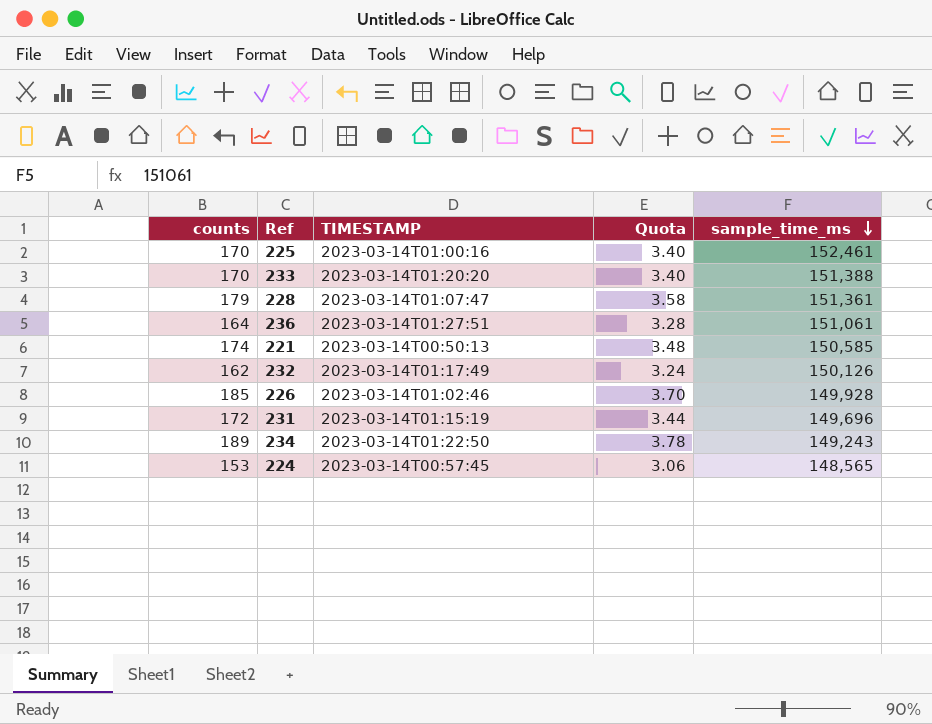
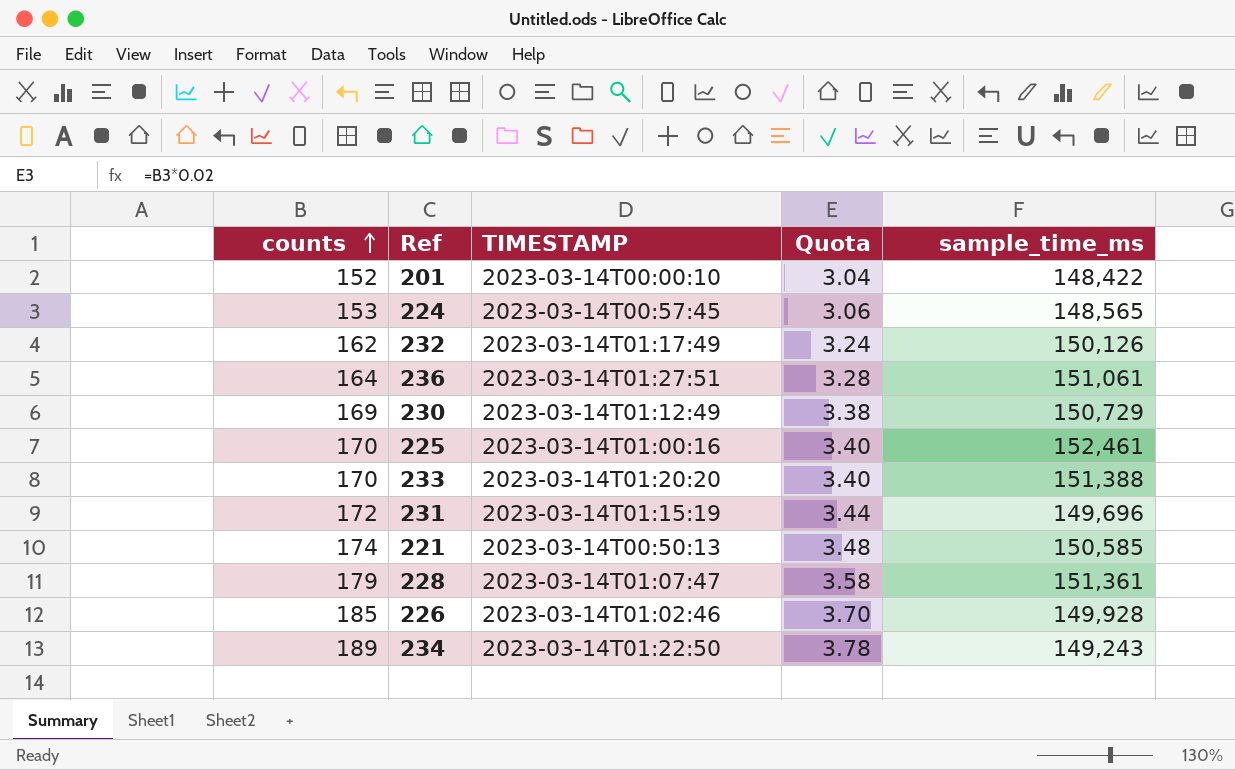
row order: sample_time_ms descending -> counts ascending
row 201: none -> 152 | 2023-03-14T00:00:10 | 3.04 | 148,422
row 230: none -> 169 | 2023-03-14T01:12:49 | 3.38 | 150,729

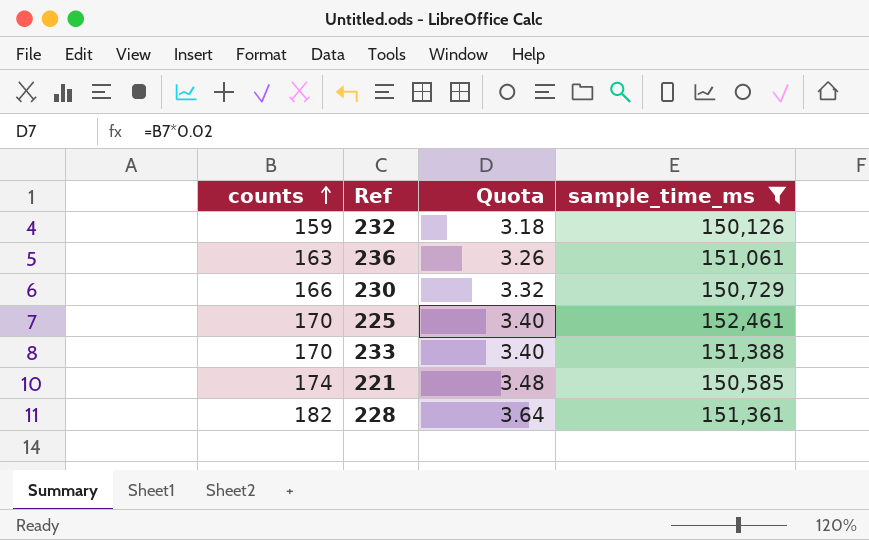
filter: none -> sample_time_ms >= 150,126
column TIMESTAMP | position: 3 -> none
232 | counts: 162 -> 159
232 | Quota: 3.24 -> 3.18
236 | counts: 164 -> 163
236 | Quota: 3.28 -> 3.26
230 | counts: 169 -> 166
230 | Quota: 3.38 -> 3.32
228 | counts: 179 -> 182
228 | Quota: 3.58 -> 3.64

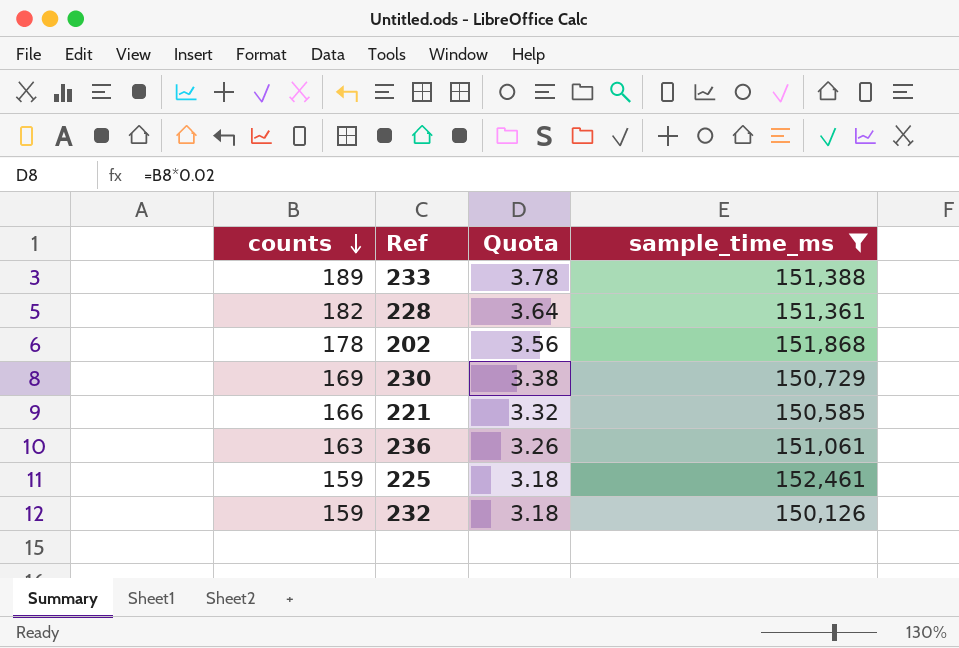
row order: counts ascending -> counts descending
233 | counts: 170 -> 189
233 | Quota: 3.40 -> 3.78
row 202: none -> 178 | 3.56 | 151,868
230 | counts: 166 -> 169
230 | Quota: 3.32 -> 3.38
221 | counts: 174 -> 166
221 | Quota: 3.48 -> 3.32
225 | counts: 170 -> 159
225 | Quota: 3.40 -> 3.18

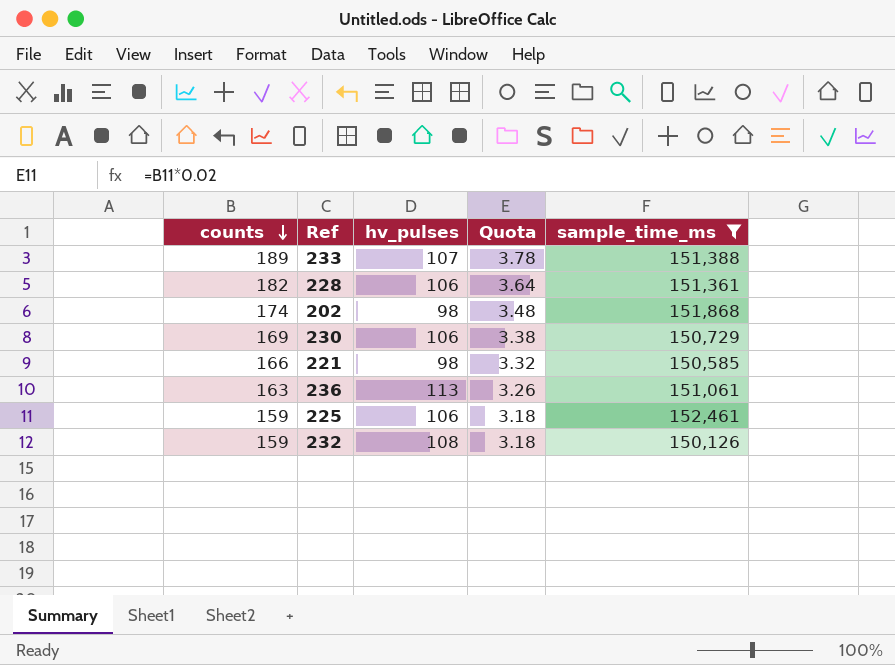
column hv_pulses | position: none -> 3
202 | counts: 178 -> 174
202 | Quota: 3.56 -> 3.48

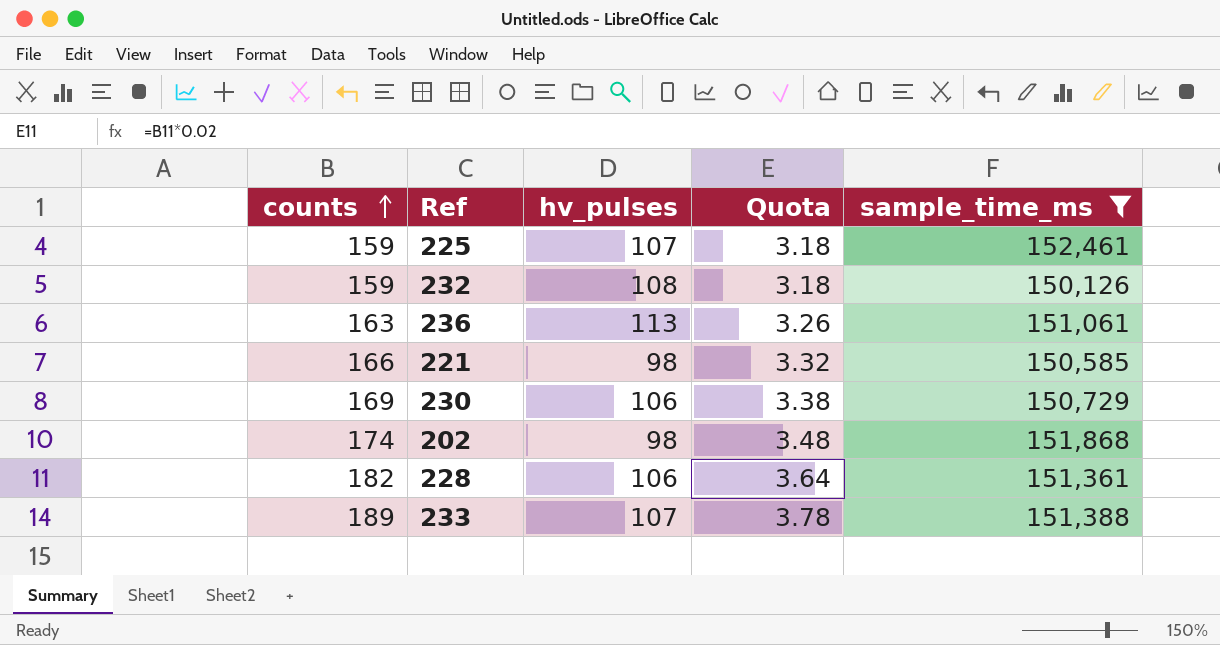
row order: counts descending -> counts ascending
225 | hv_pulses: 106 -> 107

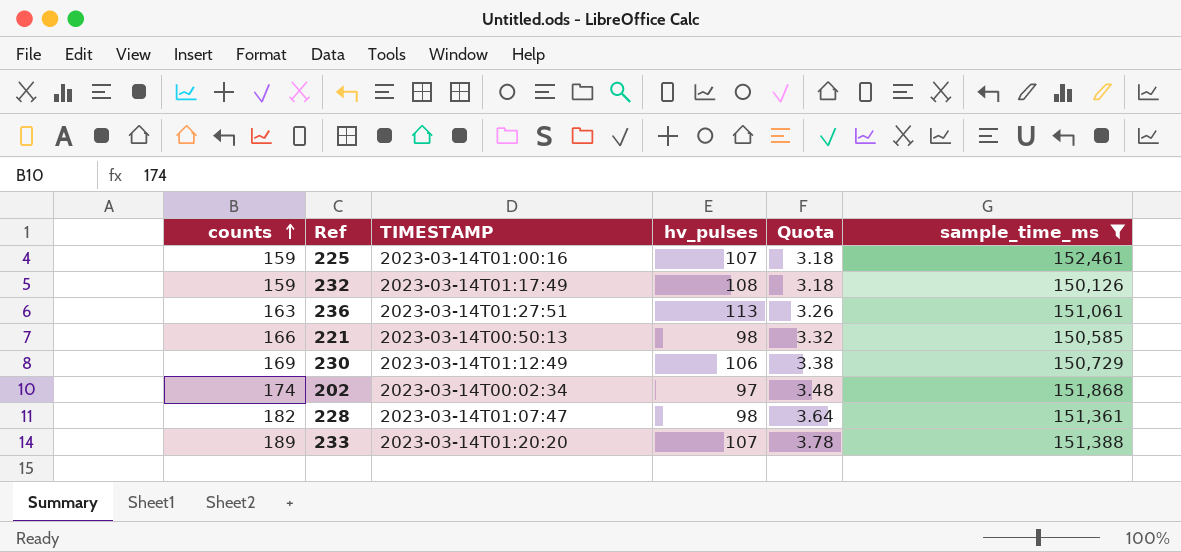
column TIMESTAMP | position: none -> 3
202 | hv_pulses: 98 -> 97
228 | hv_pulses: 106 -> 98

